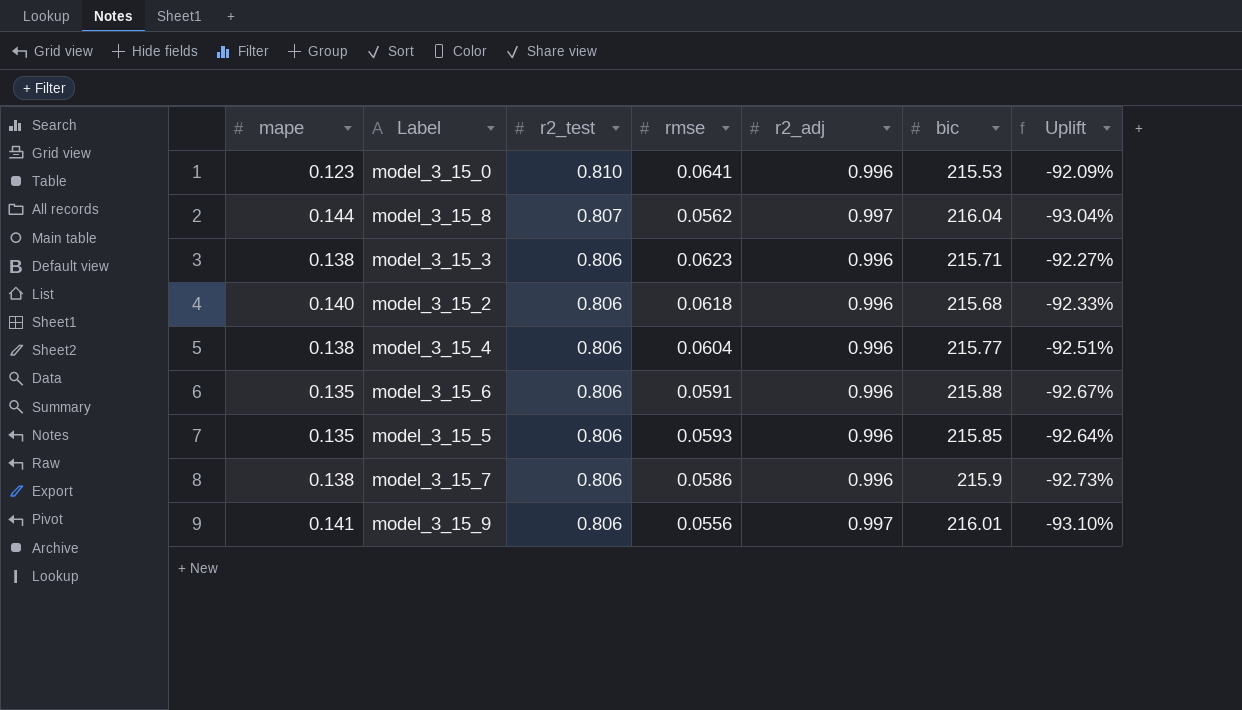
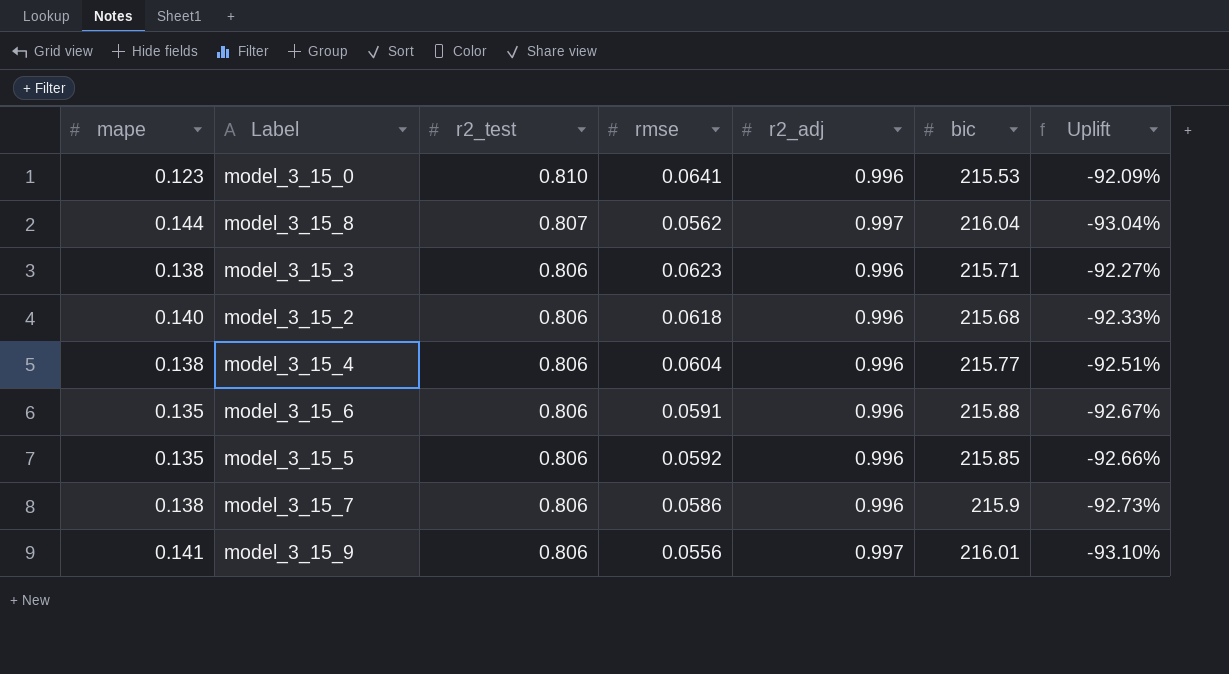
model_3_15_5 | rmse: 0.0593 -> 0.0592
model_3_15_5 | Uplift: -92.64% -> -92.66%

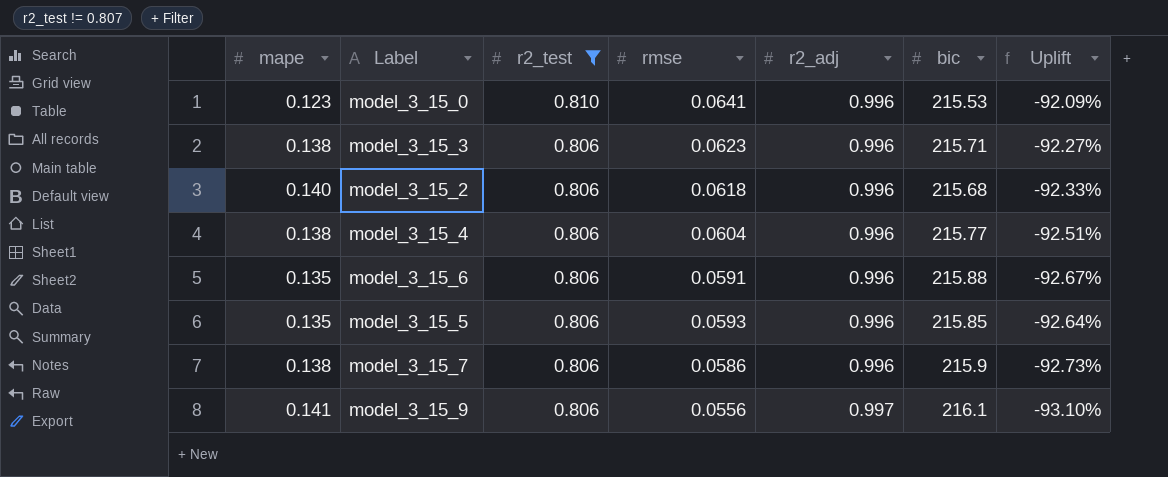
filter: none -> r2_test != 0.807
model_3_15_5 | rmse: 0.0592 -> 0.0593
model_3_15_5 | Uplift: -92.66% -> -92.64%
model_3_15_9 | bic: 216.01 -> 216.1

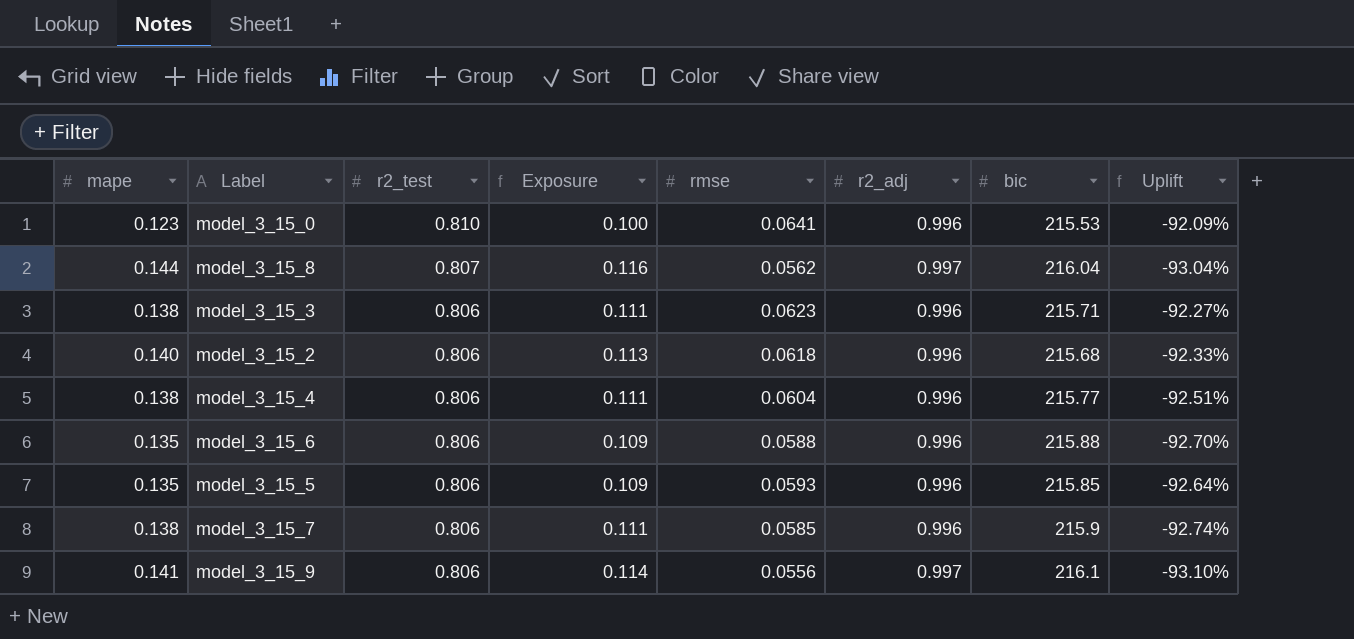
filter: r2_test != 0.807 -> none
column Exposure | formula: none -> [mape] * [r2_test]
model_3_15_6 | rmse: 0.0591 -> 0.0588
model_3_15_6 | Uplift: -92.67% -> -92.70%
model_3_15_7 | rmse: 0.0586 -> 0.0585
model_3_15_7 | Uplift: -92.73% -> -92.74%

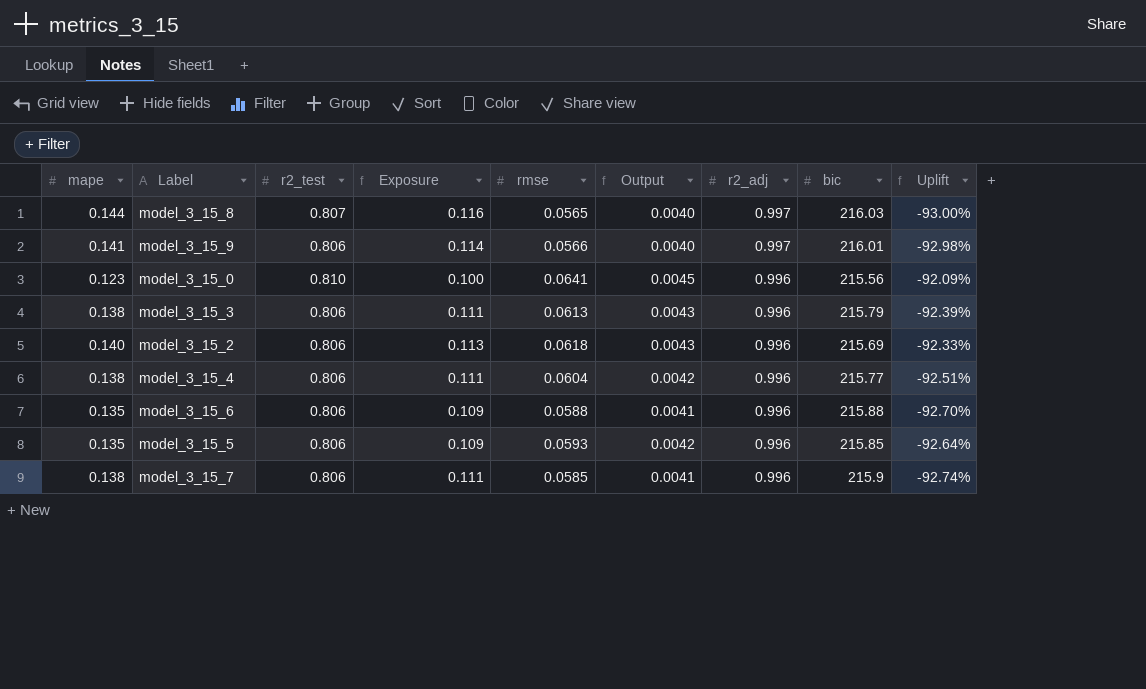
row order: r2_test descending -> r2_adj descending
column Output | formula: none -> [rmse] * 0.07
model_3_15_8 | rmse: 0.0562 -> 0.0565
model_3_15_8 | bic: 216.04 -> 216.03
model_3_15_8 | Uplift: -93.04% -> -93.00%
model_3_15_9 | rmse: 0.0556 -> 0.0566
model_3_15_9 | bic: 216.1 -> 216.01
model_3_15_9 | Uplift: -93.10% -> -92.98%
model_3_15_0 | bic: 215.53 -> 215.56
model_3_15_3 | rmse: 0.0623 -> 0.0613
model_3_15_3 | bic: 215.71 -> 215.79
model_3_15_3 | Uplift: -92.27% -> -92.39%
model_3_15_2 | bic: 215.68 -> 215.69

